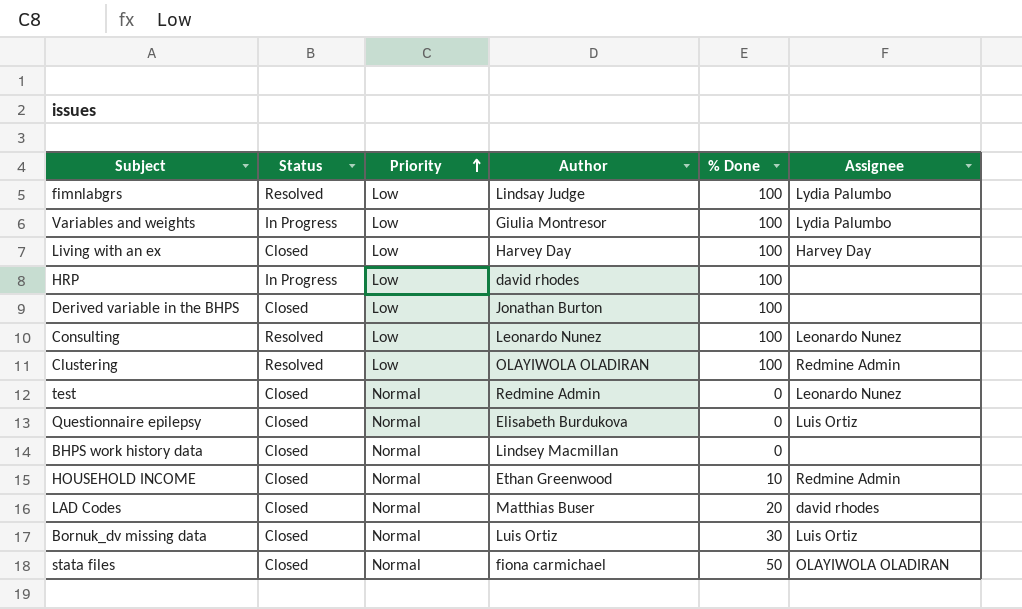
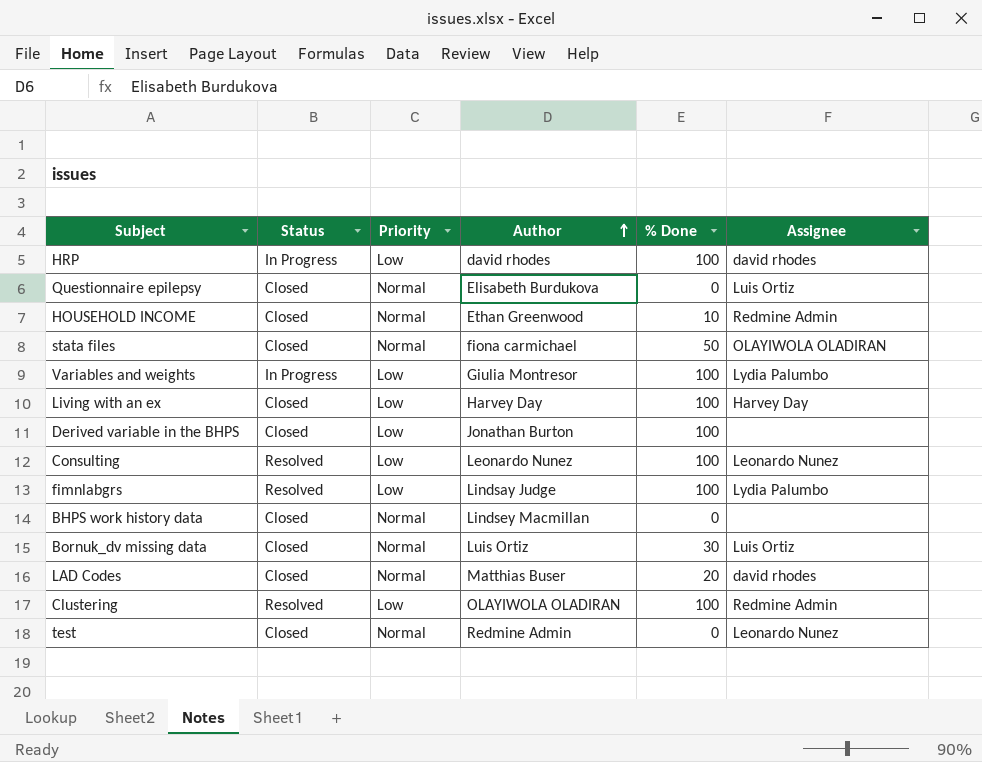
row order: Priority ascending -> Author ascending
HRP | Assignee: none -> david rhodes

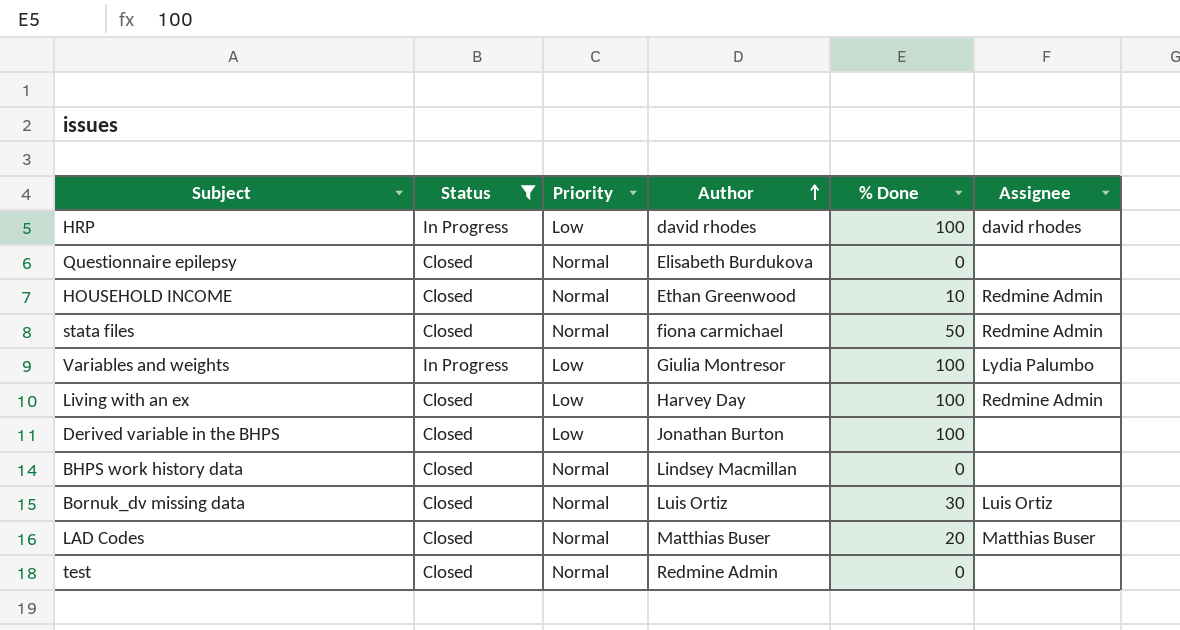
filter: none -> Status != Resolved
Questionnaire epilepsy | Assignee: Luis Ortiz -> none
stata files | Assignee: OLAYIWOLA OLADIRAN -> Redmine Admin
Living with an ex | Assignee: Harvey Day -> Redmine Admin
LAD Codes | Assignee: david rhodes -> Matthias Buser
test | Assignee: Leonardo Nunez -> none

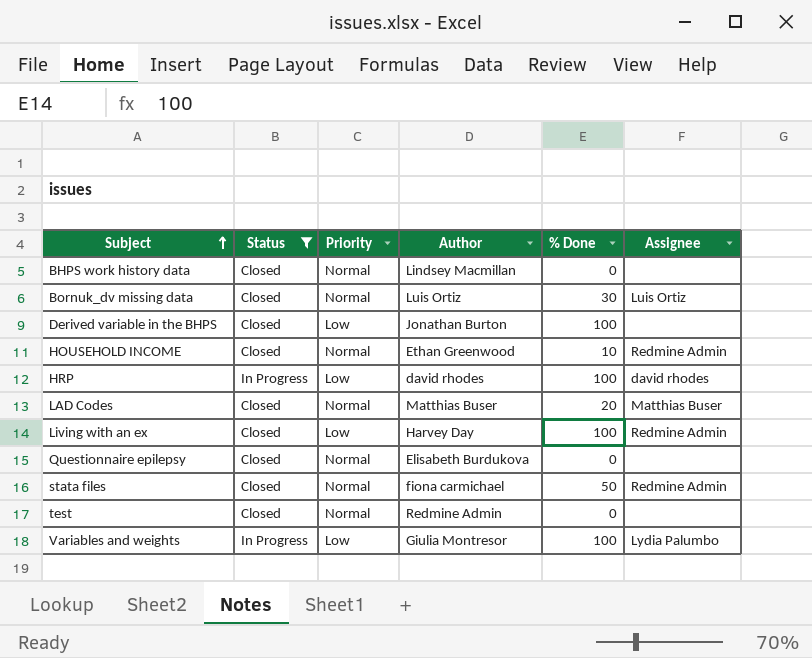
row order: Author ascending -> Subject ascending

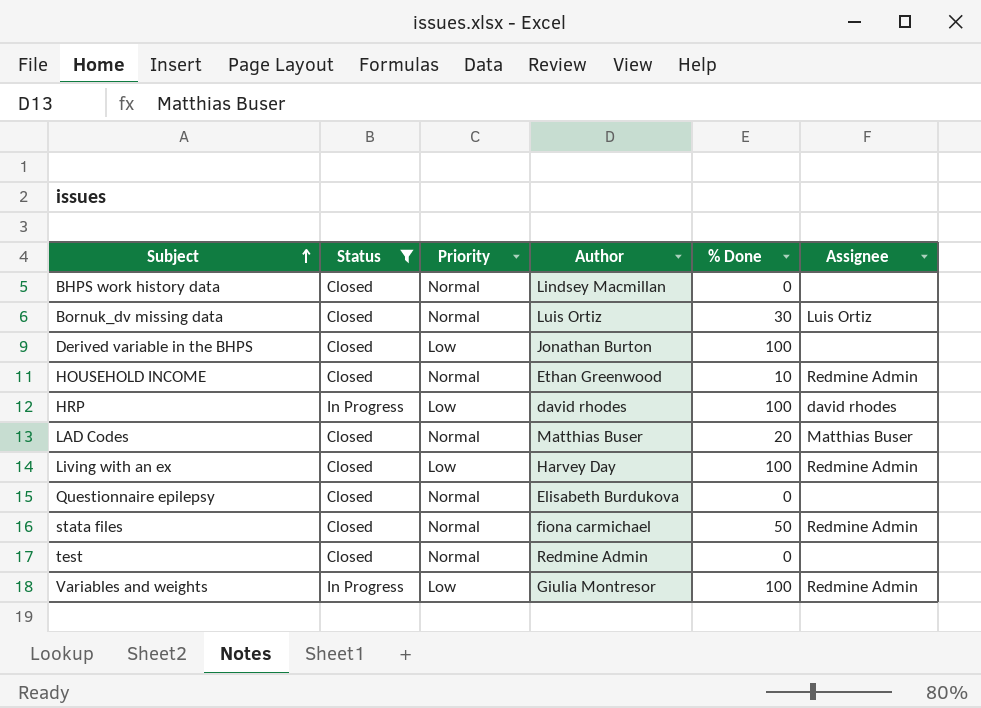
Variables and weights | Assignee: Lydia Palumbo -> Redmine Admin

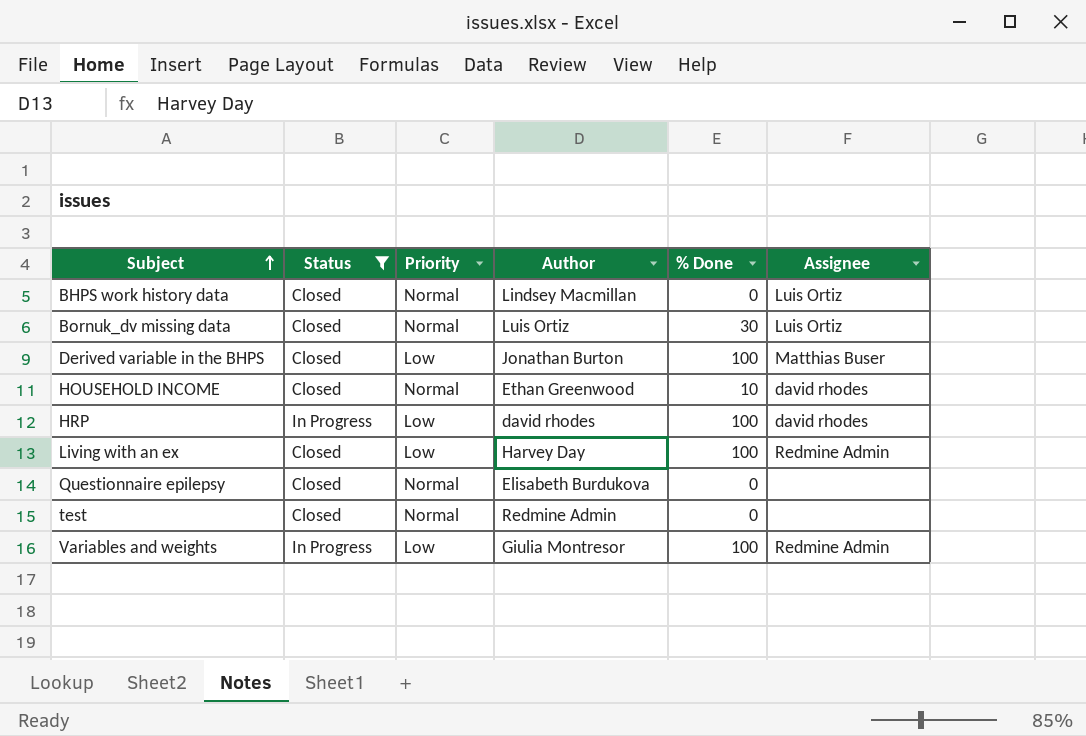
row LAD Codes: Closed | Normal | Matthias Buser | 20 | Matthias Buser -> none
row stata files: Closed | Normal | fiona carmichael | 50 | Redmine Admin -> none
BHPS work history data | Assignee: none -> Luis Ortiz
Derived variable in the BHPS | Assignee: none -> Matthias Buser
HOUSEHOLD INCOME | Assignee: Redmine Admin -> david rhodes

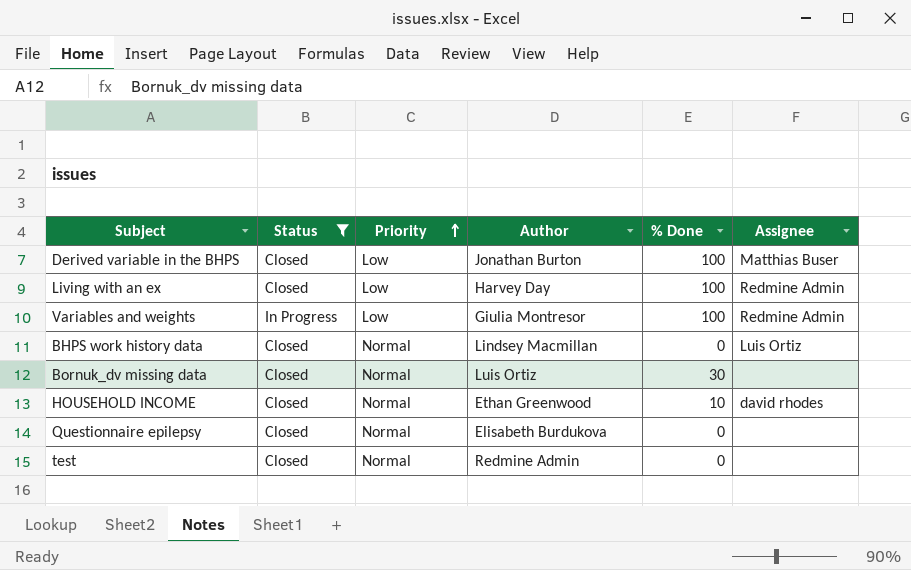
row order: Subject ascending -> Priority ascending
row HRP: In Progress | Low | david rhodes | 100 | david rhodes -> none
Bornuk_dv missing data | Assignee: Luis Ortiz -> none

